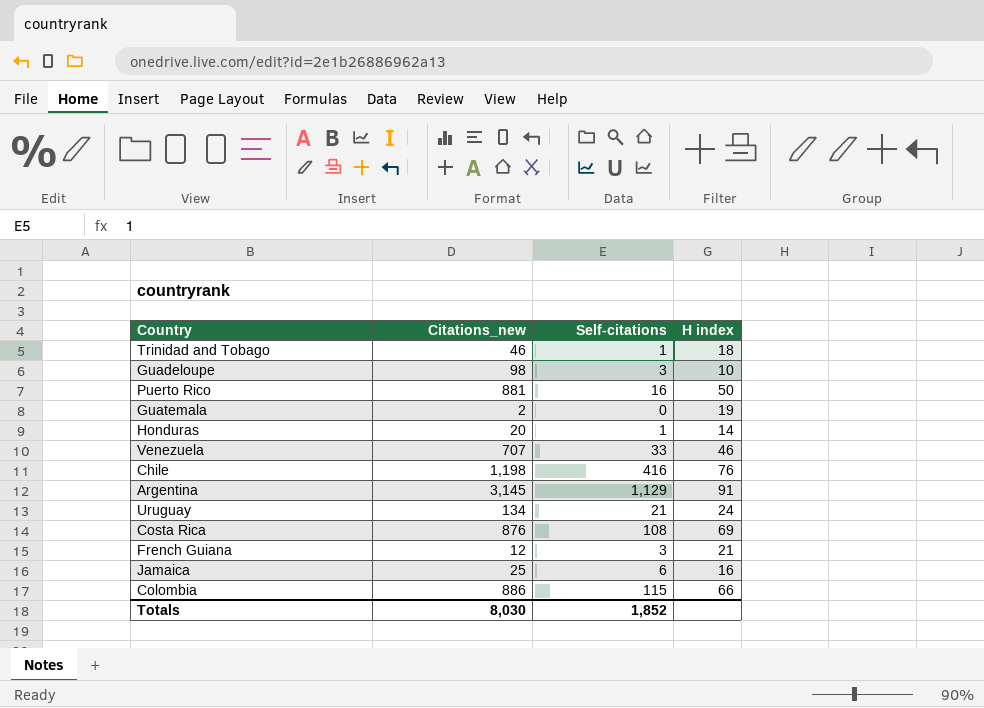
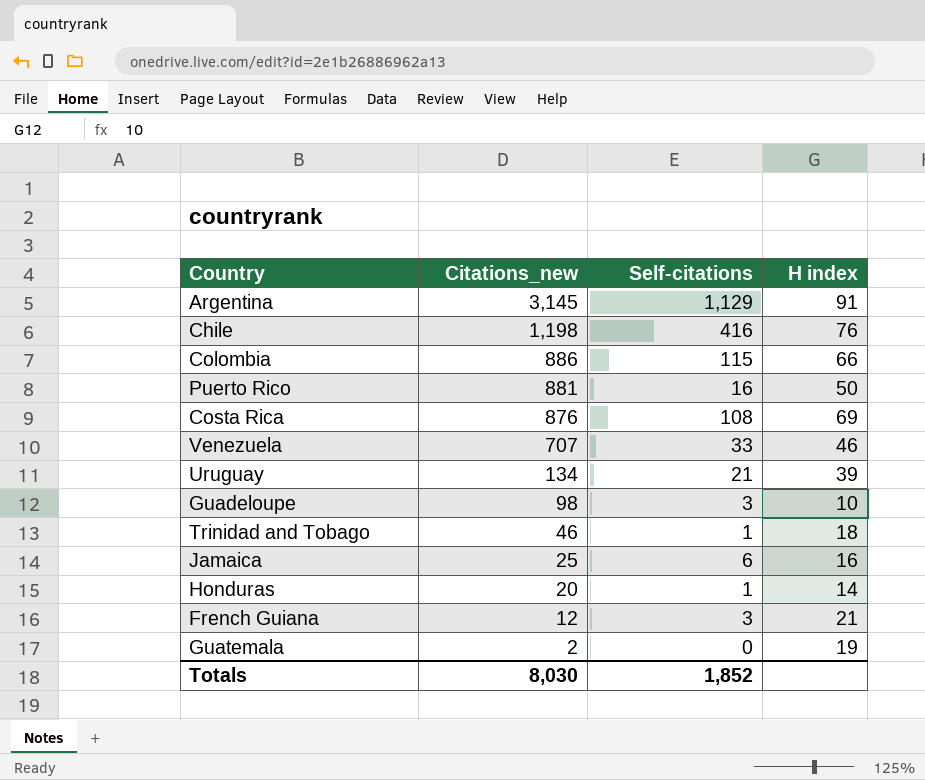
row order: none -> Citations_new descending
Uruguay | H index: 24 -> 39

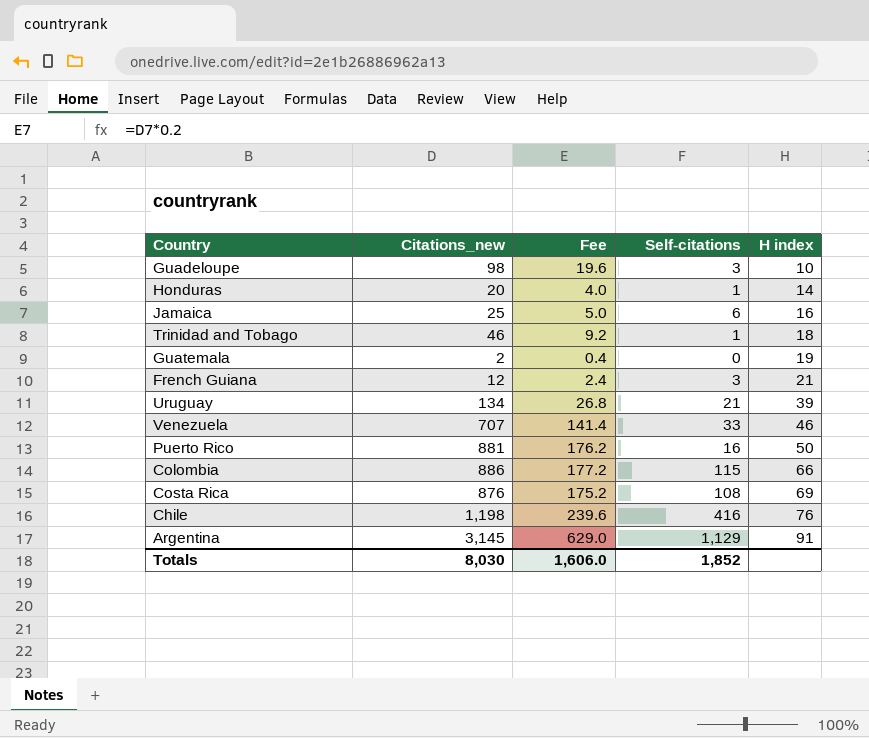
row order: Citations_new descending -> H index ascending
column Fee | formula: none -> [Citations_new] * 0.2

